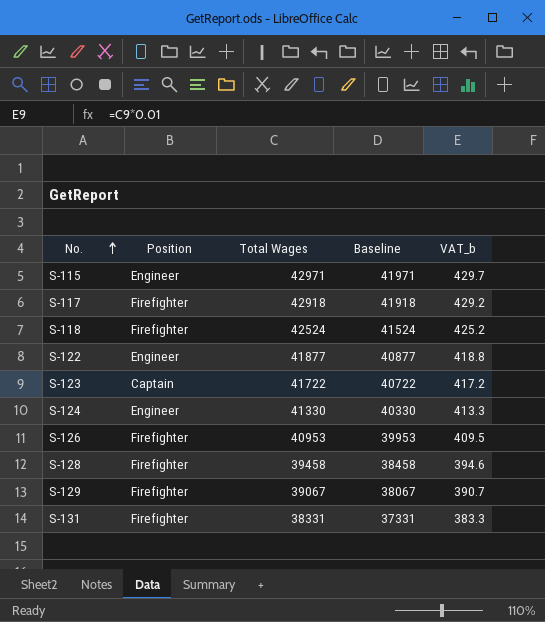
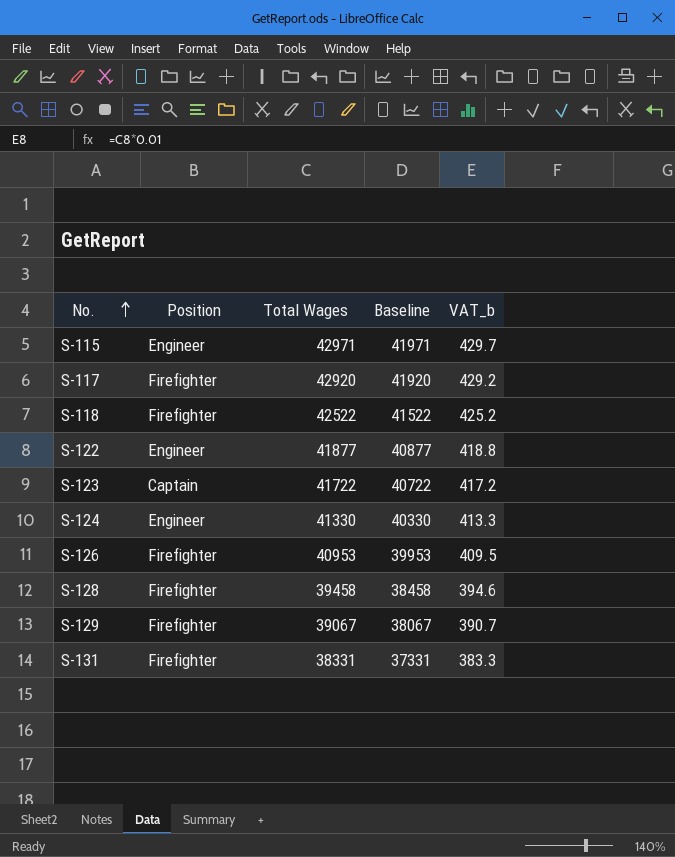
S-117 | Total Wages: 42918 -> 42920
S-117 | Baseline: 41918 -> 41920
S-118 | Total Wages: 42524 -> 42522
S-118 | Baseline: 41524 -> 41522

